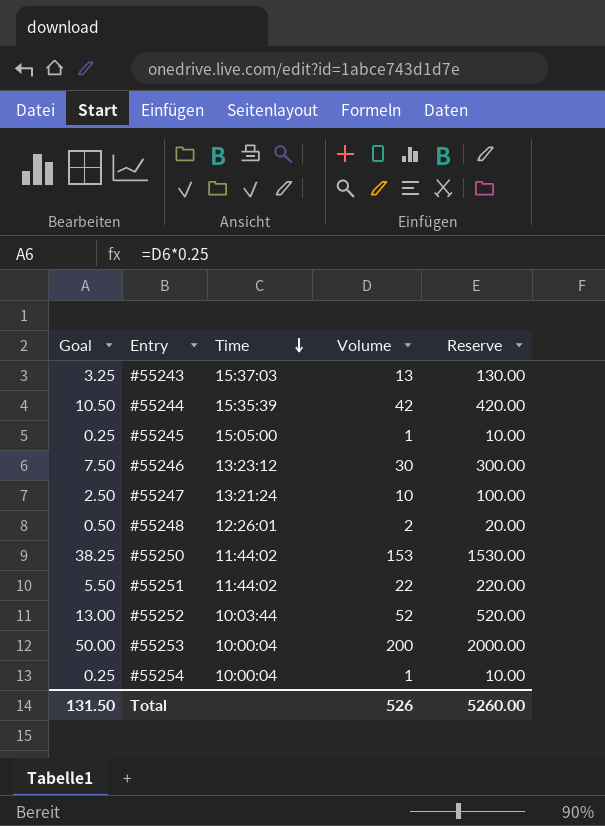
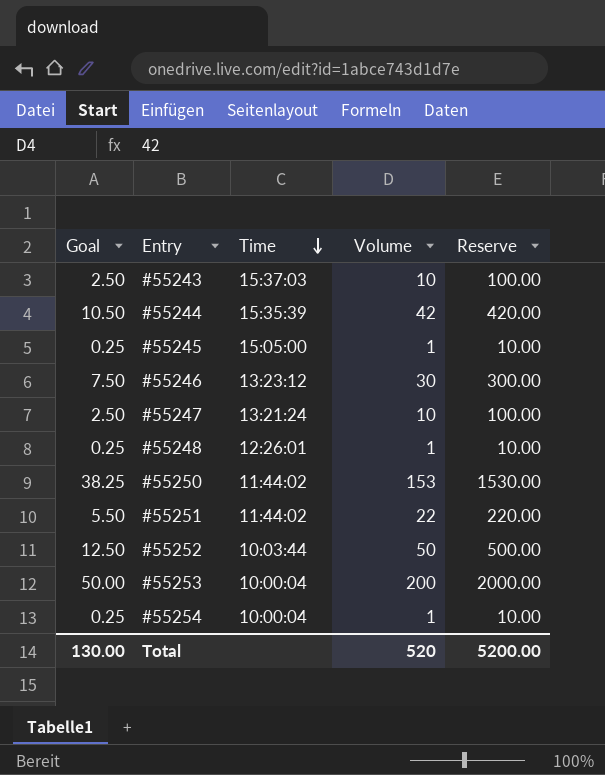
#55243 | Goal: 3.25 -> 2.50
#55243 | Volume: 13 -> 10
#55243 | Reserve: 130.00 -> 100.00
#55248 | Goal: 0.50 -> 0.25
#55248 | Volume: 2 -> 1
#55248 | Reserve: 20.00 -> 10.00
#55252 | Goal: 13.00 -> 12.50
#55252 | Volume: 52 -> 50
#55252 | Reserve: 520.00 -> 500.00
Total | Goal: 131.50 -> 130.00
Total | Volume: 526 -> 520
Total | Reserve: 5260.00 -> 5200.00

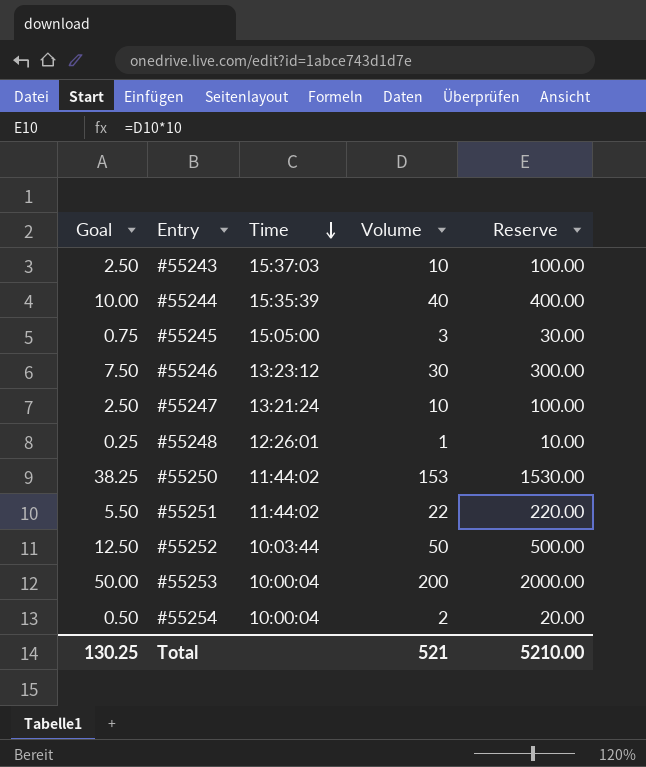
#55244 | Goal: 10.50 -> 10.00
#55244 | Volume: 42 -> 40
#55244 | Reserve: 420.00 -> 400.00
#55245 | Goal: 0.25 -> 0.75
#55245 | Volume: 1 -> 3
#55245 | Reserve: 10.00 -> 30.00
#55254 | Goal: 0.25 -> 0.50
#55254 | Volume: 1 -> 2
#55254 | Reserve: 10.00 -> 20.00
Total | Goal: 130.00 -> 130.25
Total | Volume: 520 -> 521
Total | Reserve: 5200.00 -> 5210.00

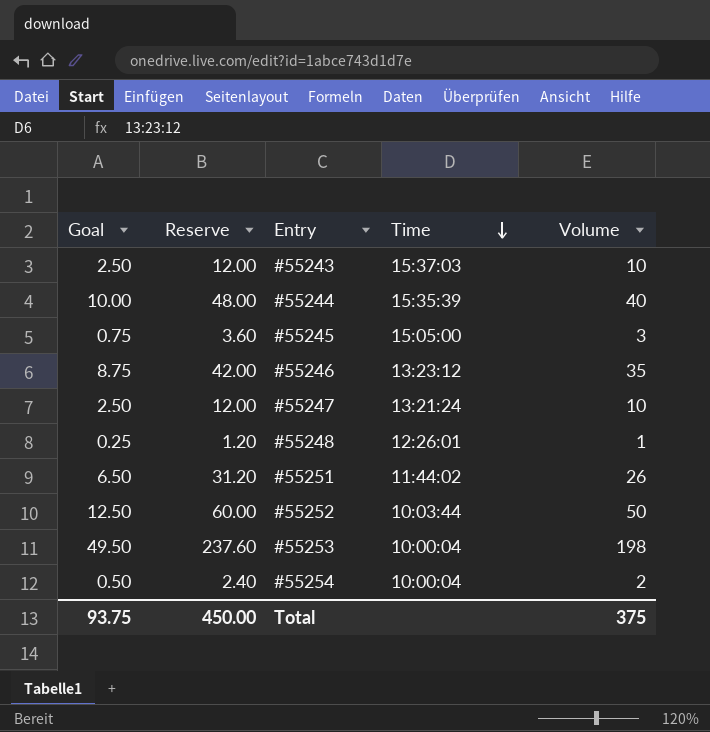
column Reserve | formula: [Volume] * 10 -> [Volume] * 1.2
column Reserve | position: 5 -> 2
row #55250: 38.25 | 11:44:02 | 153 | 1530.00 -> none
#55246 | Goal: 7.50 -> 8.75
#55246 | Volume: 30 -> 35
#55251 | Goal: 5.50 -> 6.50
#55251 | Volume: 22 -> 26
#55253 | Goal: 50.00 -> 49.50
#55253 | Volume: 200 -> 198
Total | Goal: 130.25 -> 93.75
Total | Reserve: 5210.00 -> 450.00
Total | Volume: 521 -> 375

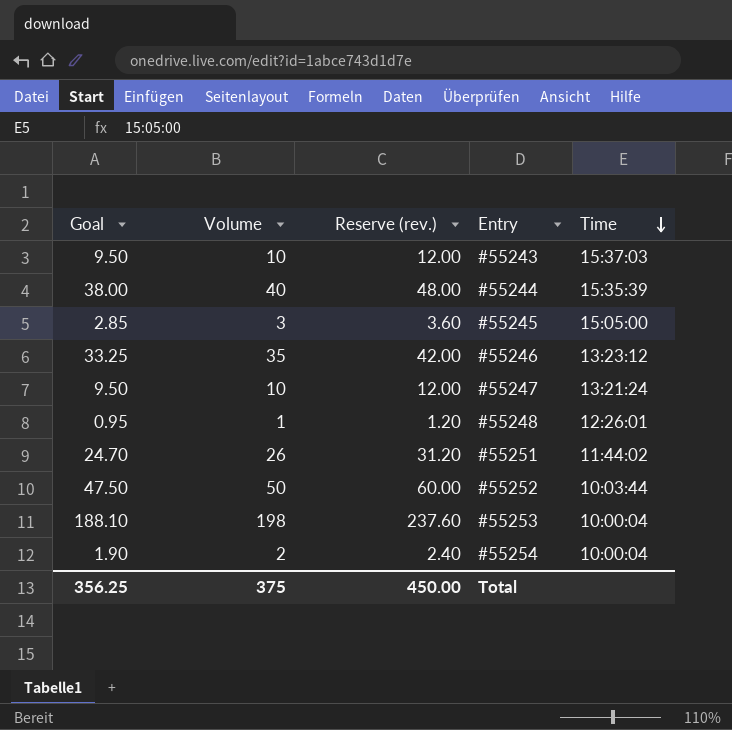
column Goal | formula: [Volume] * 0.25 -> [Volume] * 0.95
column Volume | position: 5 -> 2
column name: Reserve -> Reserve (rev.)
Total | Goal: 93.75 -> 356.25

